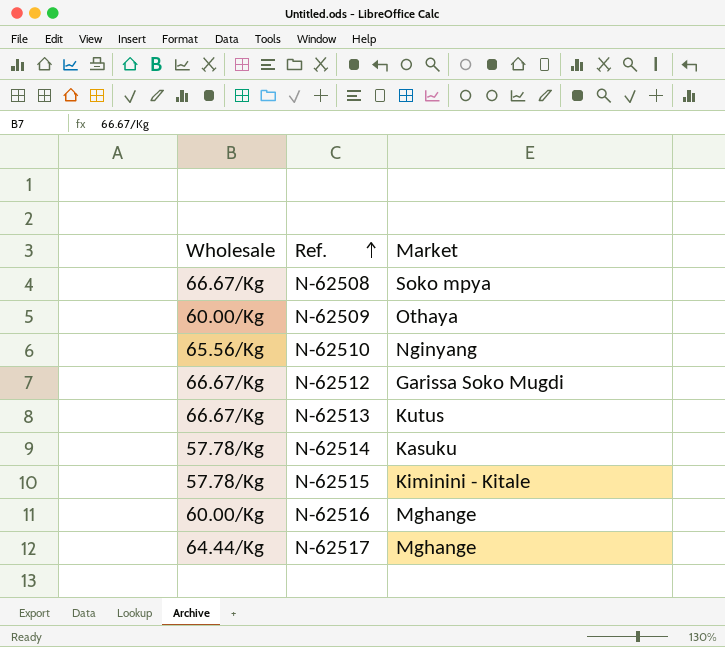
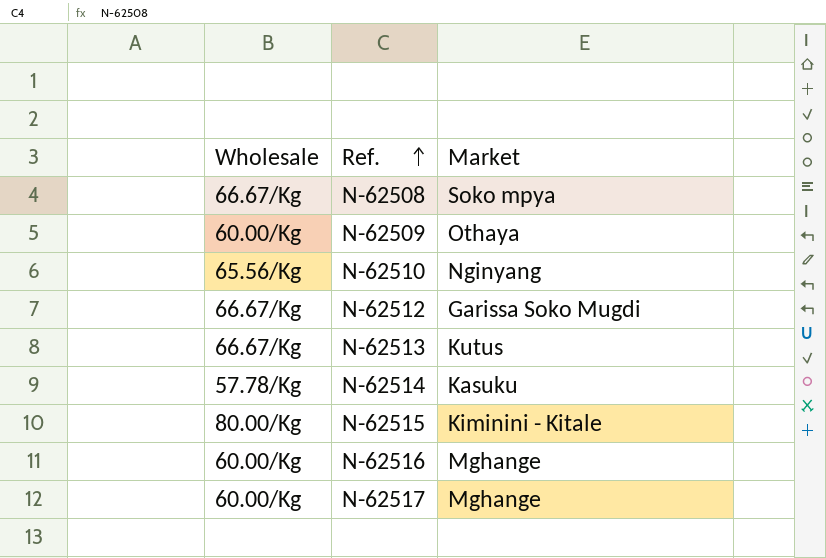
N-62515 | Wholesale: 57.78/Kg -> 80.00/Kg
N-62517 | Wholesale: 64.44/Kg -> 60.00/Kg

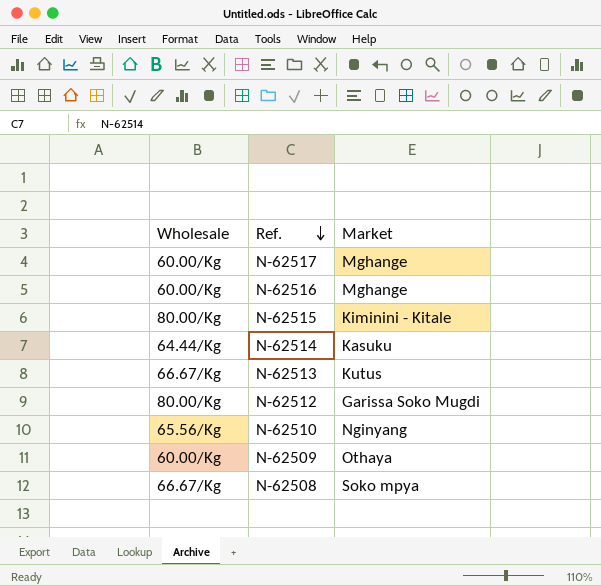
row order: Ref. ascending -> Ref. descending
N-62514 | Wholesale: 57.78/Kg -> 64.44/Kg
N-62512 | Wholesale: 66.67/Kg -> 80.00/Kg

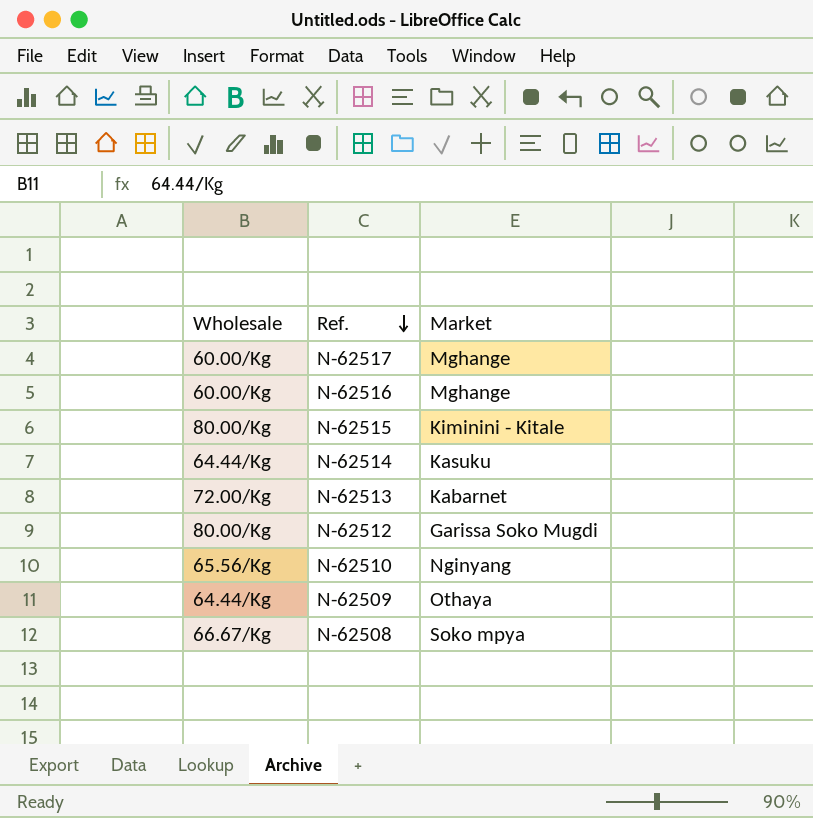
N-62513 | Wholesale: 66.67/Kg -> 72.00/Kg
N-62513 | Market: Kutus -> Kabarnet
N-62509 | Wholesale: 60.00/Kg -> 64.44/Kg

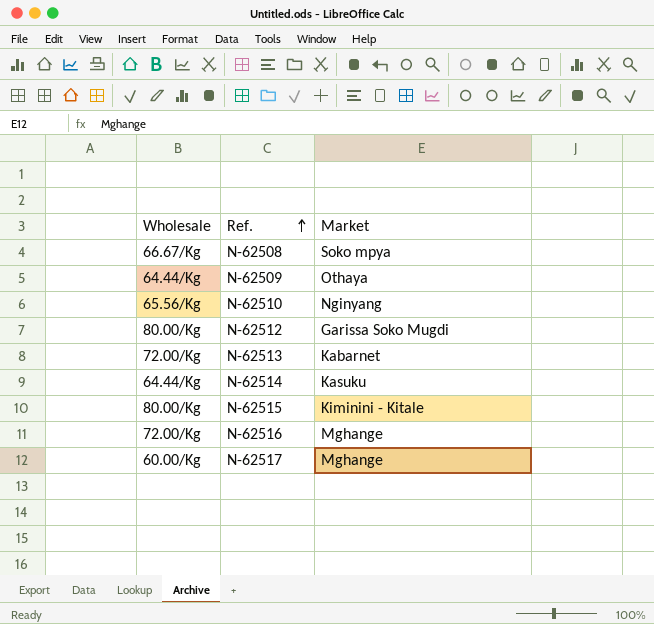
row order: Ref. descending -> Ref. ascending
N-62516 | Wholesale: 60.00/Kg -> 72.00/Kg

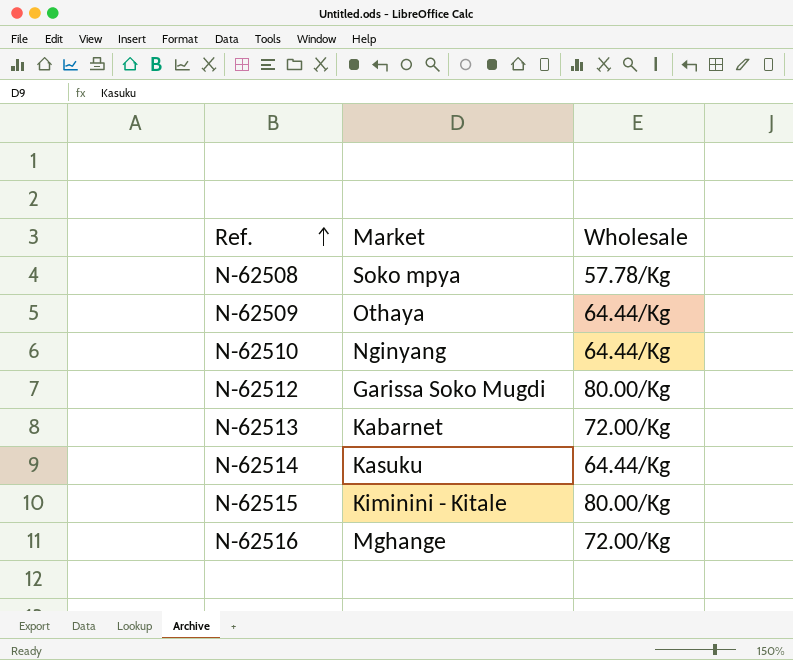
column Wholesale | position: 1 -> 3
row N-62517: 60.00/Kg | Mghange -> none
N-62508 | Wholesale: 66.67/Kg -> 57.78/Kg
N-62510 | Wholesale: 65.56/Kg -> 64.44/Kg

